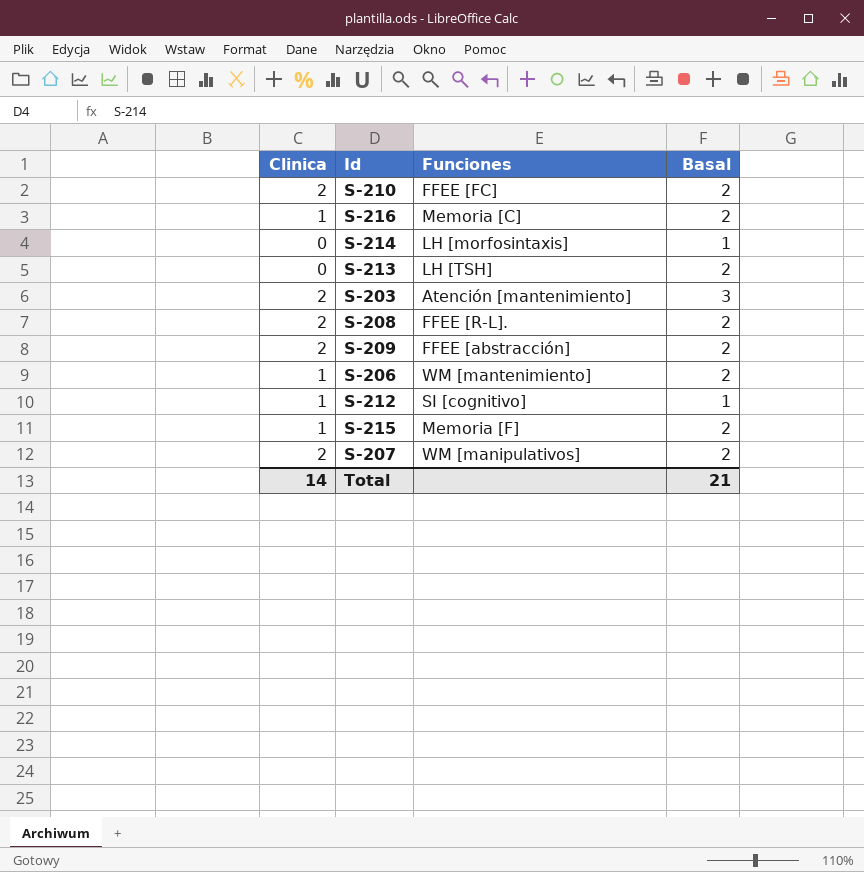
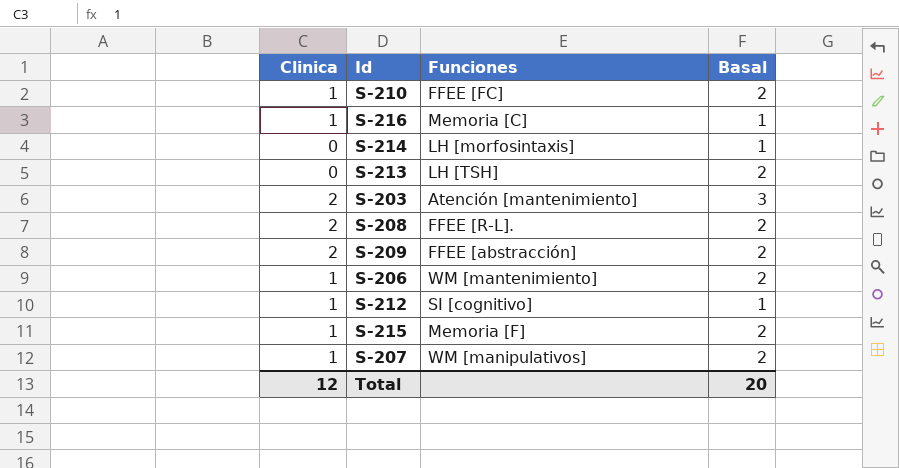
S-210 | Clinica: 2 -> 1
S-216 | Basal: 2 -> 1
S-207 | Clinica: 2 -> 1
Total | Clinica: 14 -> 12
Total | Basal: 21 -> 20

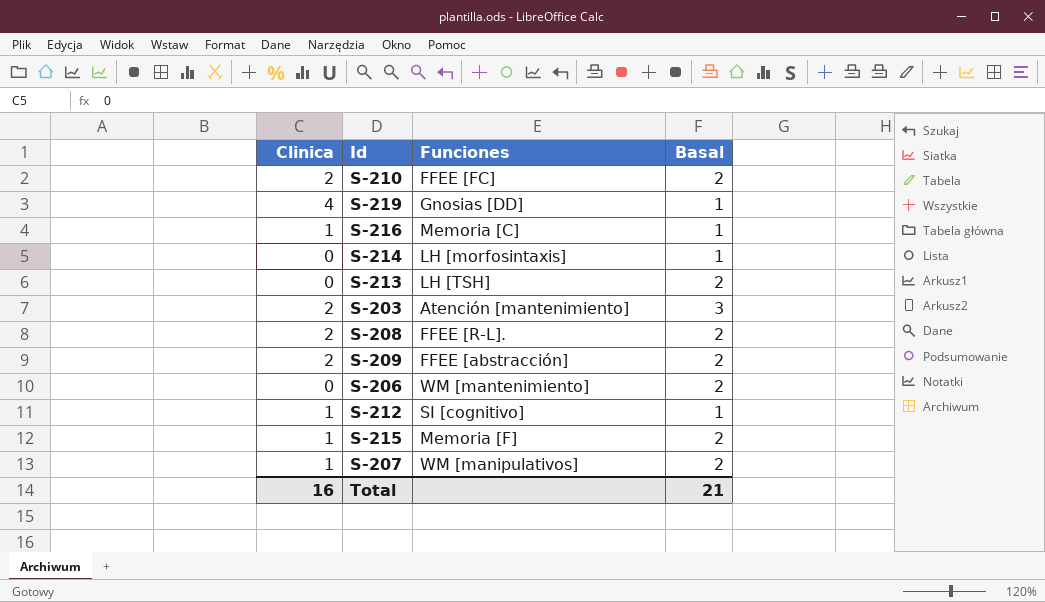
S-210 | Clinica: 1 -> 2
row S-219: none -> 4 | Gnosias [DD] | 1
S-206 | Clinica: 1 -> 0
Total | Clinica: 12 -> 16
Total | Basal: 20 -> 21

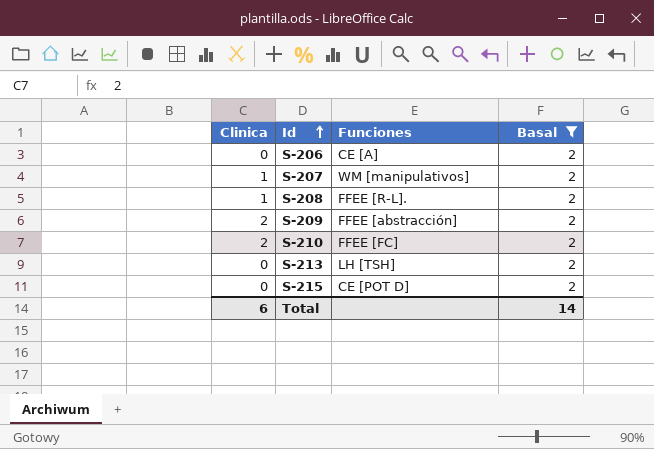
filter: none -> Basal = 2
row order: none -> Id ascending
S-206 | Funciones: WM [mantenimiento] -> CE [A]
S-208 | Clinica: 2 -> 1
S-215 | Clinica: 1 -> 0
S-215 | Funciones: Memoria [F] -> CE [POT D]
Total | Clinica: 16 -> 6
Total | Basal: 21 -> 14

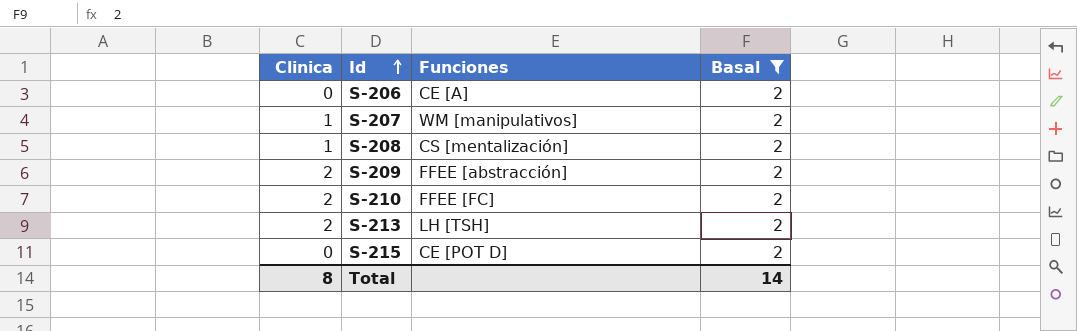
S-208 | Funciones: FFEE [R-L]. -> CS [mentalización]
S-213 | Clinica: 0 -> 2
Total | Clinica: 6 -> 8

